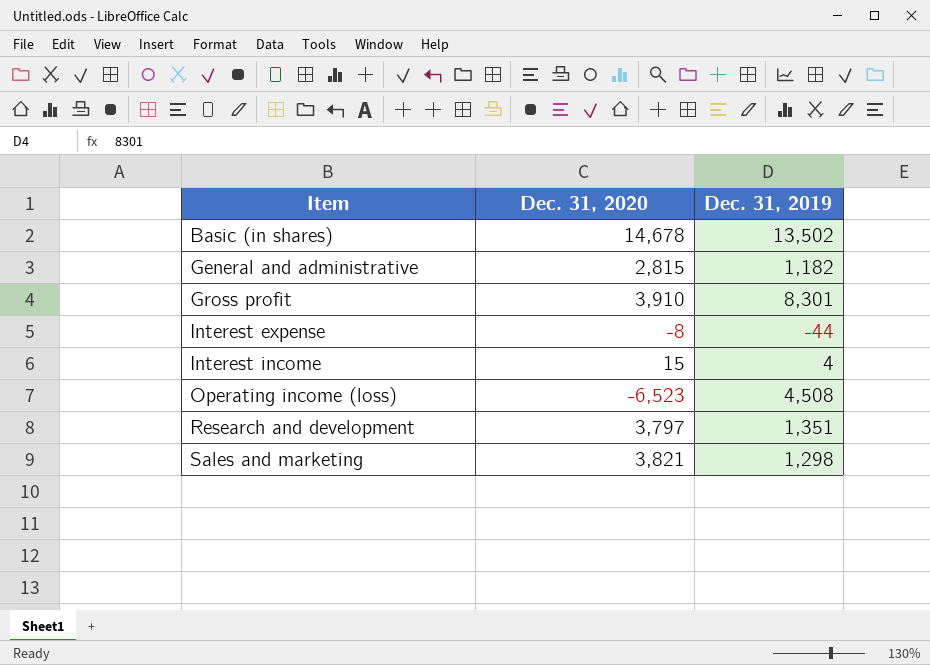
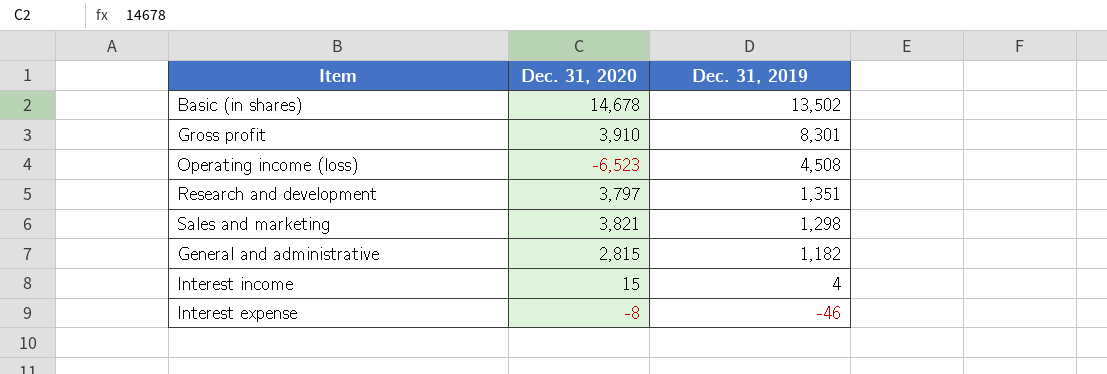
row order: Item ascending -> Dec. 31, 2019 descending
Interest expense | Dec. 31, 2019: -44 -> -46

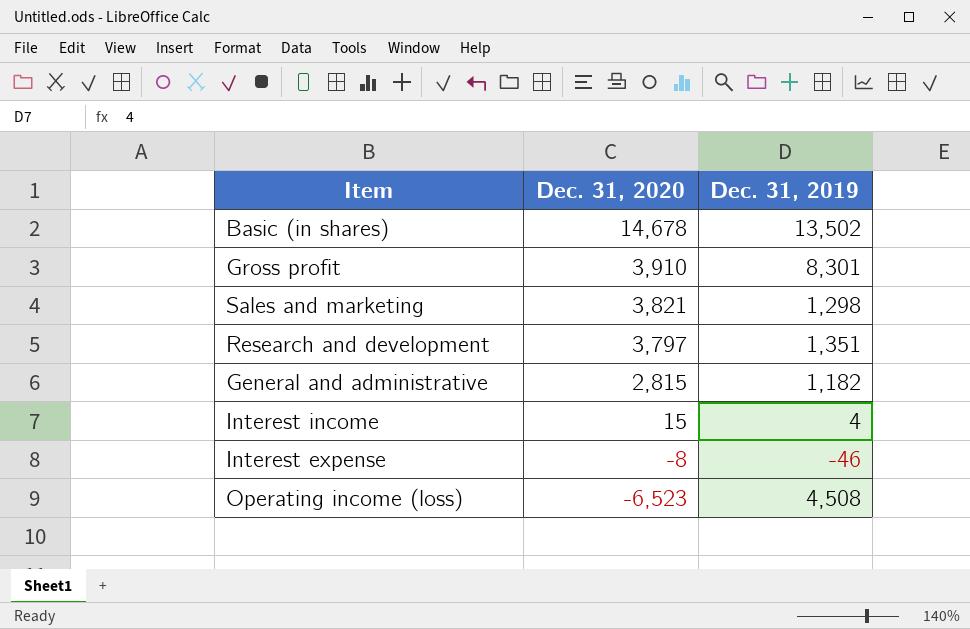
row order: Dec. 31, 2019 descending -> Dec. 31, 2020 descending

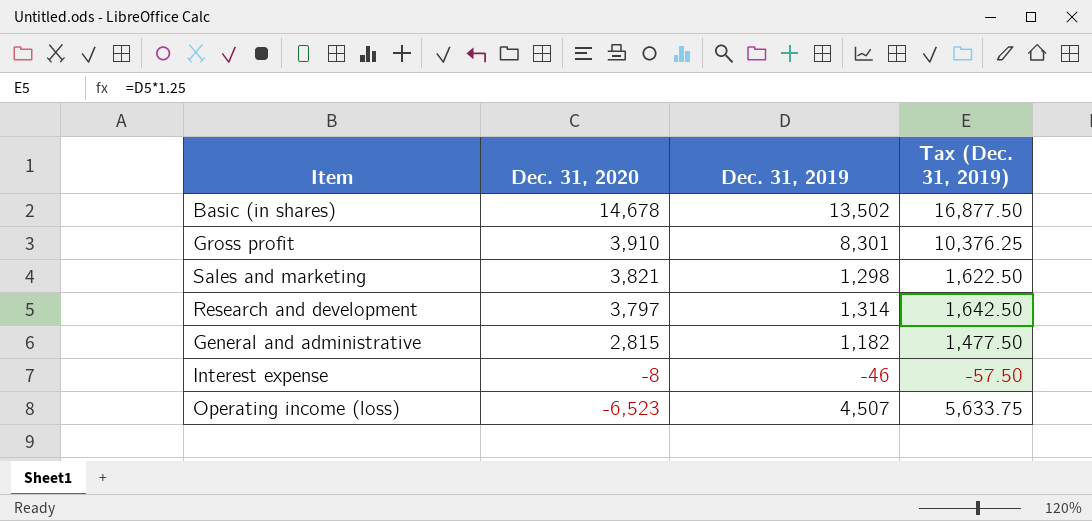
column Tax (Dec. 31, 2019) | formula: none -> [Dec. 31, 2019] * 1.25
row Interest income: 15 | 4 -> none
Research and development | Dec. 31, 2019: 1,351 -> 1,314
Operating income (loss) | Dec. 31, 2019: 4,508 -> 4,507

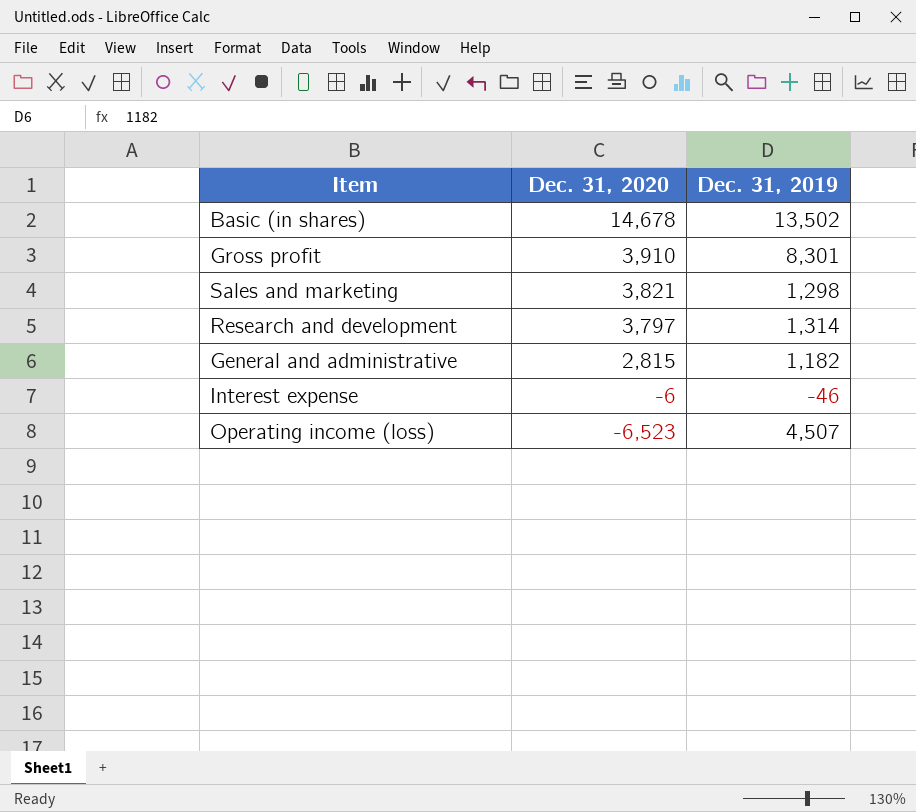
column Tax (Dec. 31, 2019) | formula: [Dec. 31, 2019] * 1.25 -> none
Interest expense | Dec. 31, 2020: -8 -> -6

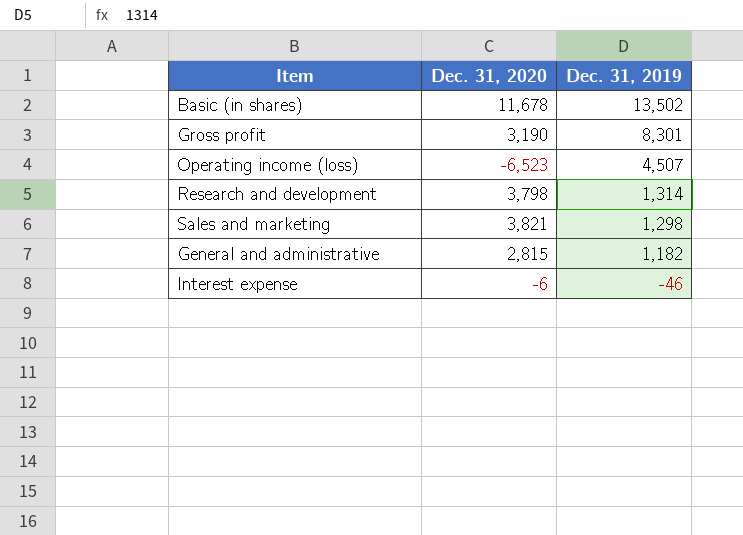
row order: Dec. 31, 2020 descending -> Dec. 31, 2019 descending
Basic (in shares) | Dec. 31, 2020: 14,678 -> 11,678
Gross profit | Dec. 31, 2020: 3,910 -> 3,190
Research and development | Dec. 31, 2020: 3,797 -> 3,798

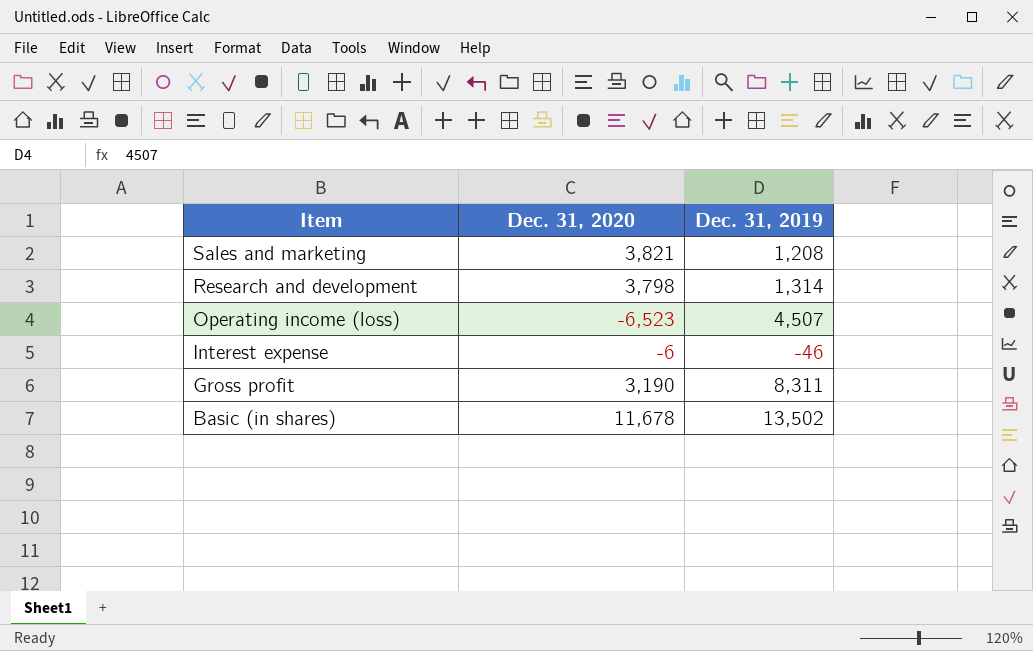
row order: Dec. 31, 2019 descending -> Item descending
row General and administrative: 2,815 | 1,182 -> none
Sales and marketing | Dec. 31, 2019: 1,298 -> 1,208
Gross profit | Dec. 31, 2019: 8,301 -> 8,311

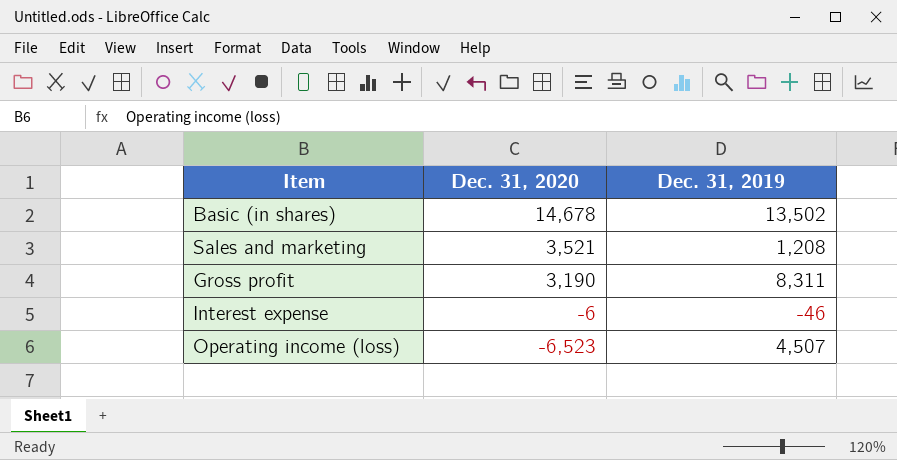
row order: Item descending -> Dec. 31, 2020 descending
row Research and development: 3,798 | 1,314 -> none
Basic (in shares) | Dec. 31, 2020: 11,678 -> 14,678
Sales and marketing | Dec. 31, 2020: 3,821 -> 3,521

